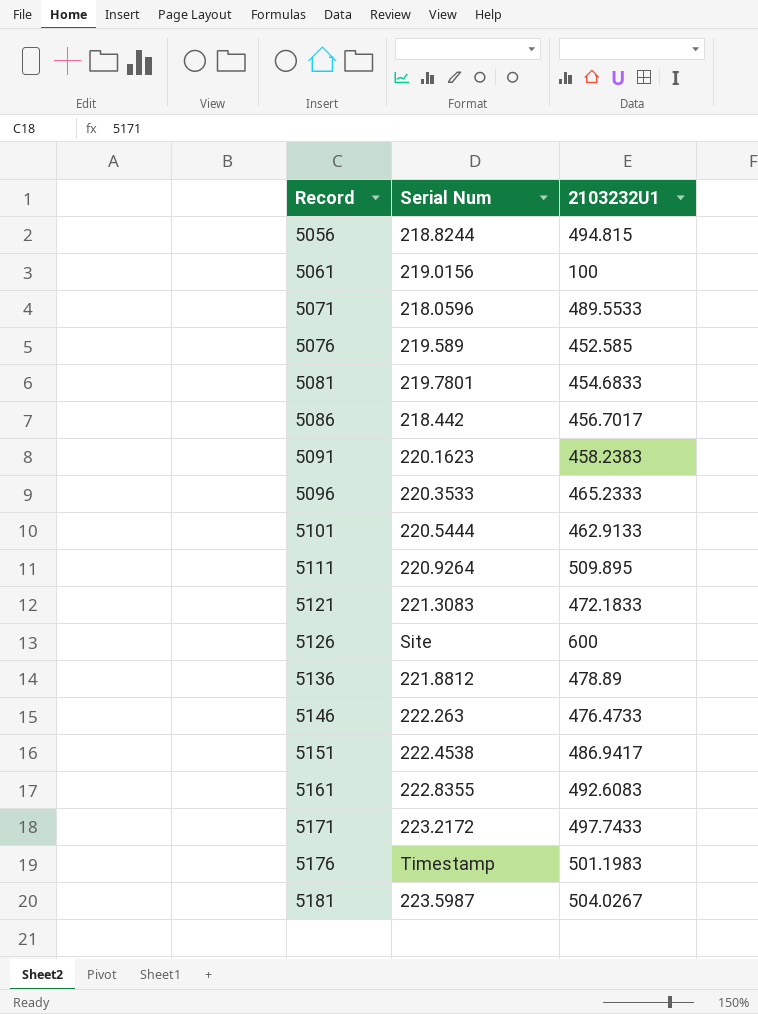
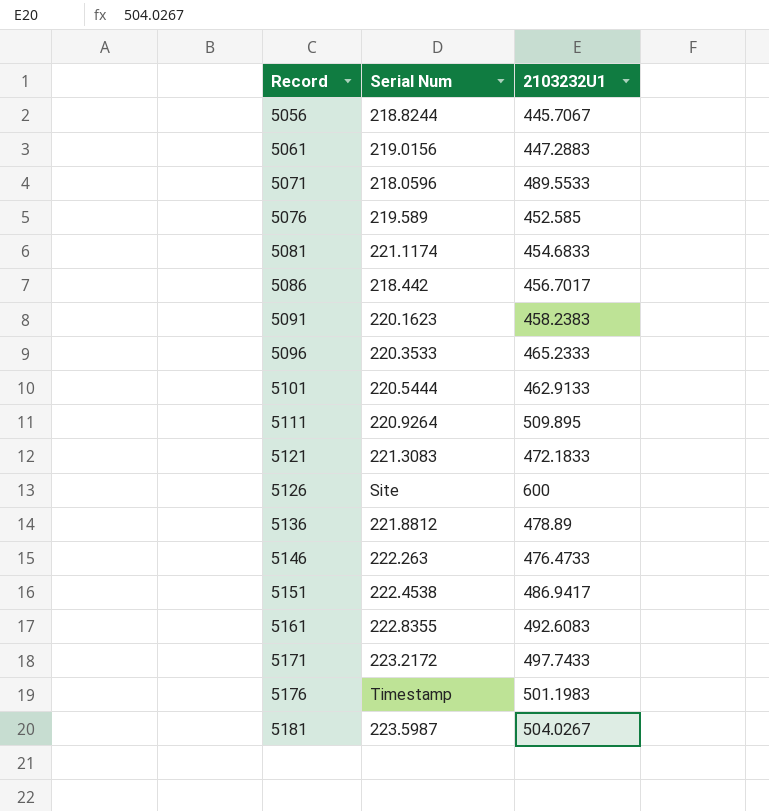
5056 | 2103232U1: 494.815 -> 445.7067
5061 | 2103232U1: 100 -> 447.2883
5081 | Serial Num: 219.7801 -> 221.1174

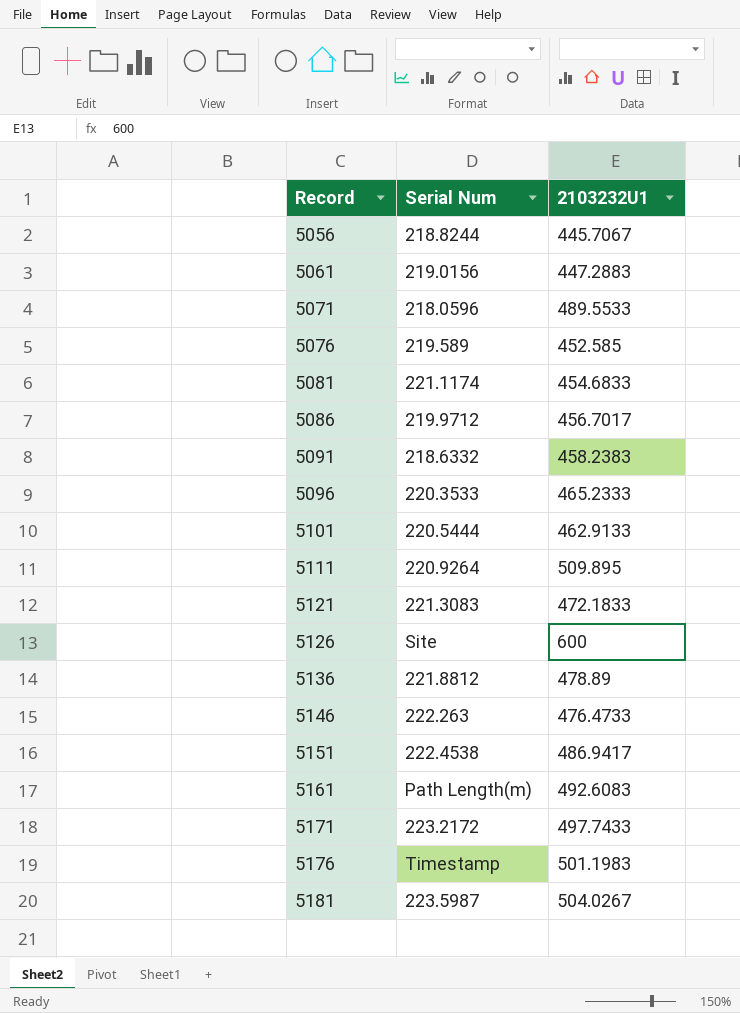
5086 | Serial Num: 218.442 -> 219.9712
5091 | Serial Num: 220.1623 -> 218.6332
5161 | Serial Num: 222.8355 -> Path Length(m)

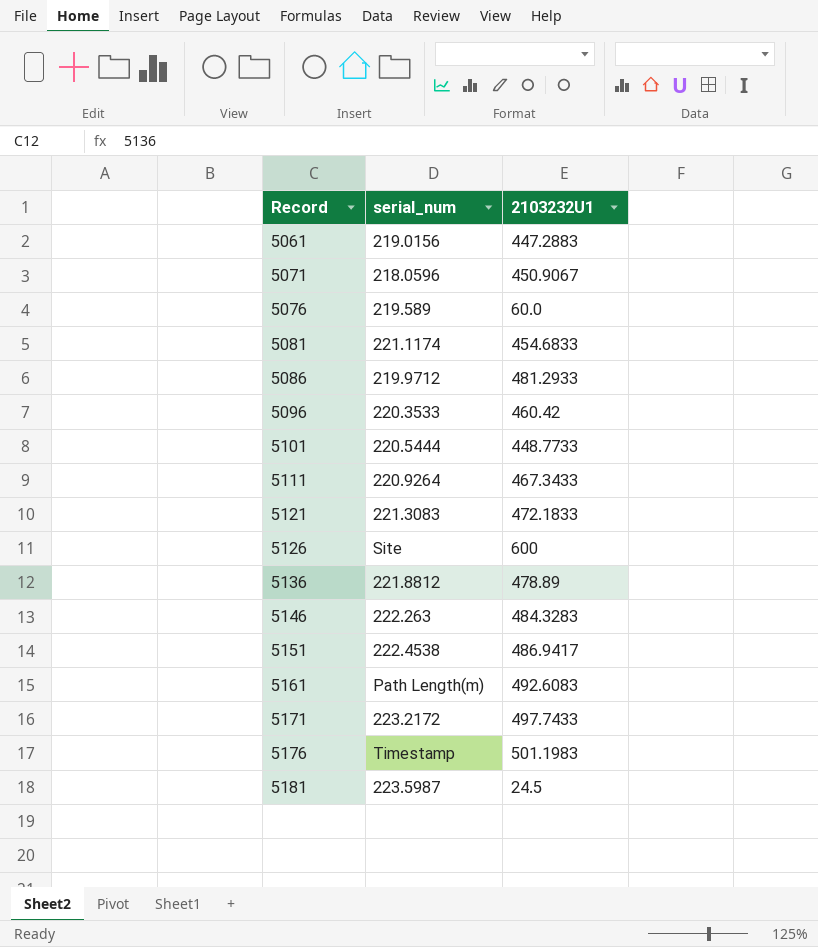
column name: Serial Num -> serial_num
row 5056: 218.8244 | 445.7067 -> none
row 5091: 218.6332 | 458.2383 -> none
5071 | 2103232U1: 489.5533 -> 450.9067
5076 | 2103232U1: 452.585 -> 60.0
5086 | 2103232U1: 456.7017 -> 481.2933
5096 | 2103232U1: 465.2333 -> 460.42
5101 | 2103232U1: 462.9133 -> 448.7733
5111 | 2103232U1: 509.895 -> 467.3433
5146 | 2103232U1: 476.4733 -> 484.3283
5181 | 2103232U1: 504.0267 -> 24.5

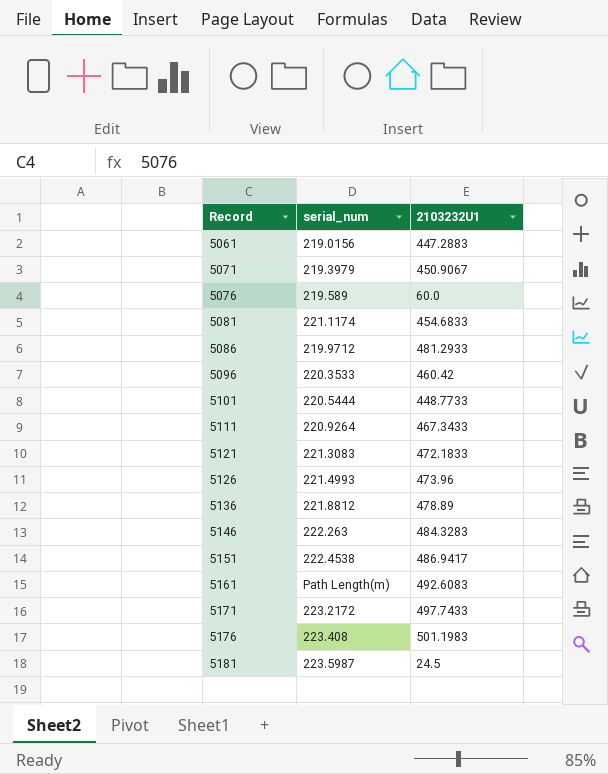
5071 | serial_num: 218.0596 -> 219.3979
5126 | serial_num: Site -> 221.4993
5126 | 2103232U1: 600 -> 473.96
5176 | serial_num: Timestamp -> 223.408

